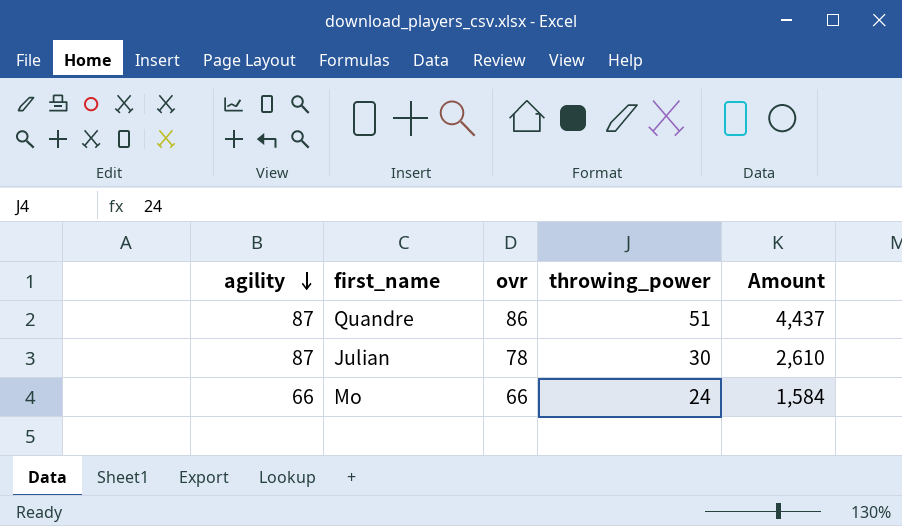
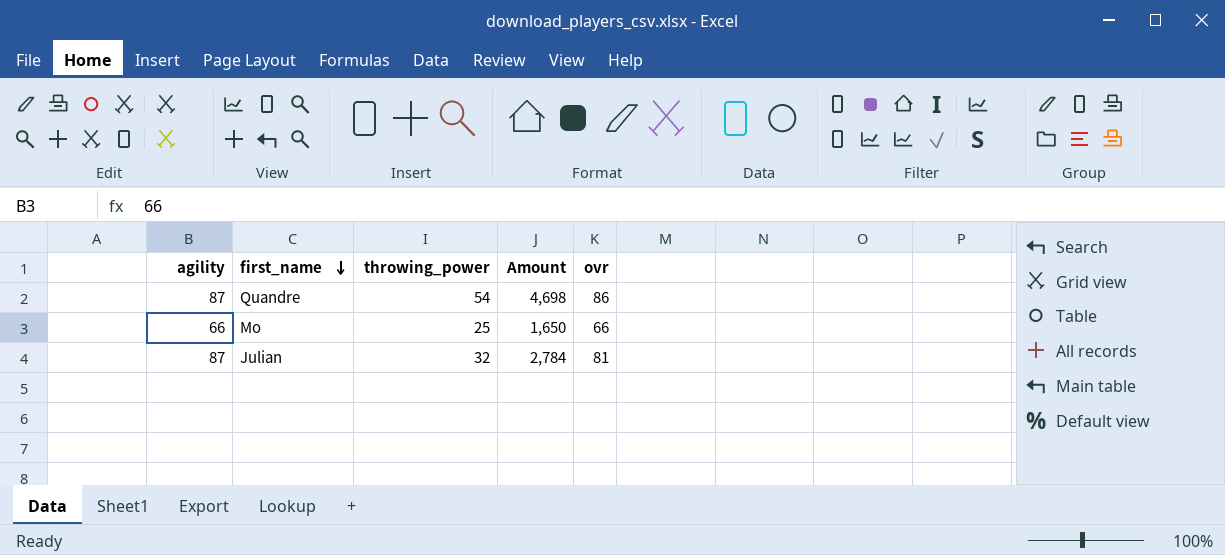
row order: agility descending -> first_name descending
column ovr | position: 3 -> 5
Quandre | throwing_power: 51 -> 54
Quandre | Amount: 4,437 -> 4,698
Mo | throwing_power: 24 -> 25
Mo | Amount: 1,584 -> 1,650
Julian | throwing_power: 30 -> 32
Julian | Amount: 2,610 -> 2,784
Julian | ovr: 78 -> 81

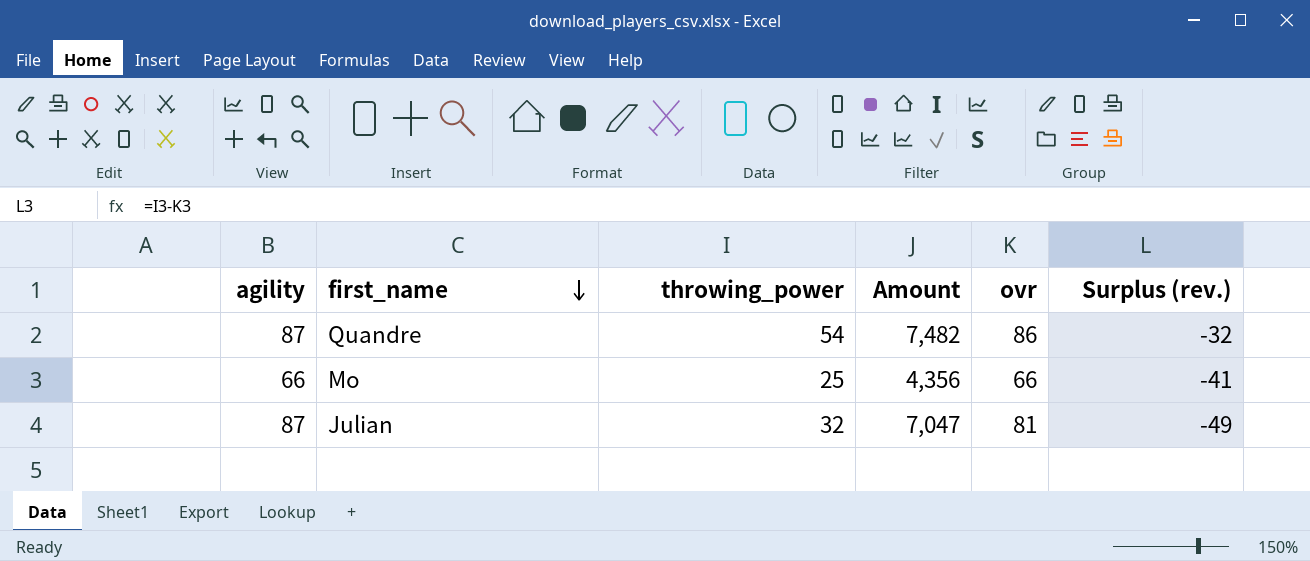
column Amount | formula: [agility] * [throwing_power] -> [agility] * [ovr]
column Surplus (rev.) | formula: none -> [throwing_power] - [ovr]

